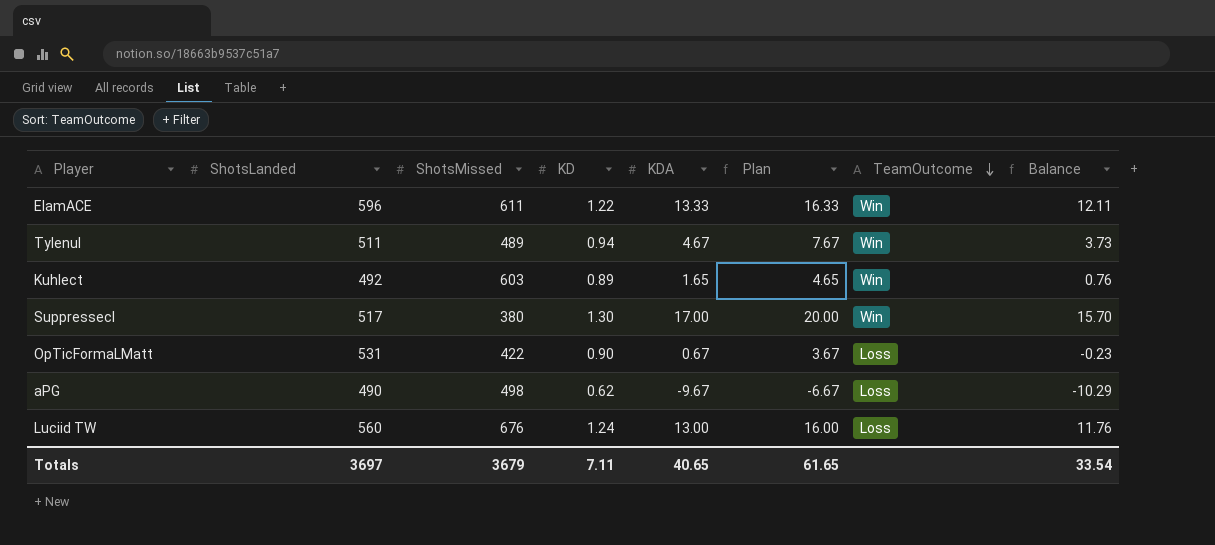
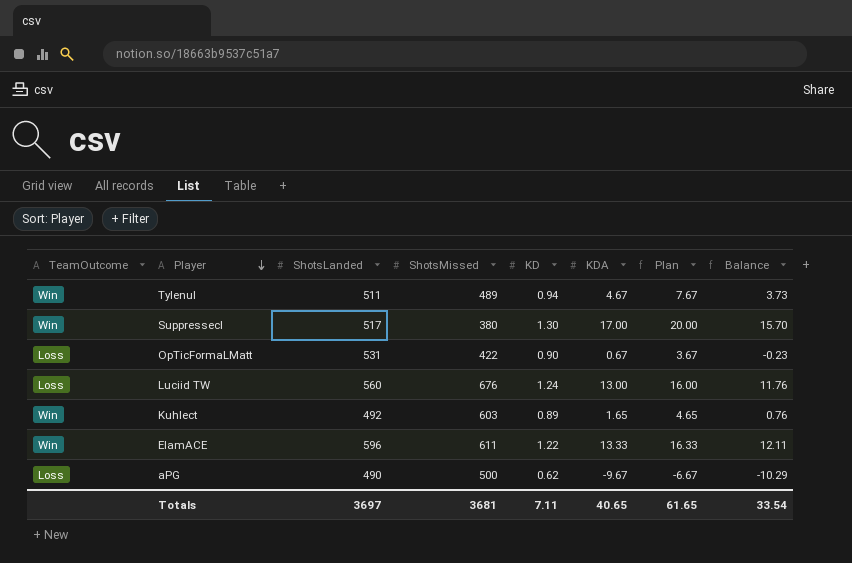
row order: TeamOutcome descending -> Player descending
column TeamOutcome | position: 7 -> 1
aPG | ShotsMissed: 498 -> 500
Totals | ShotsMissed: 3679 -> 3681

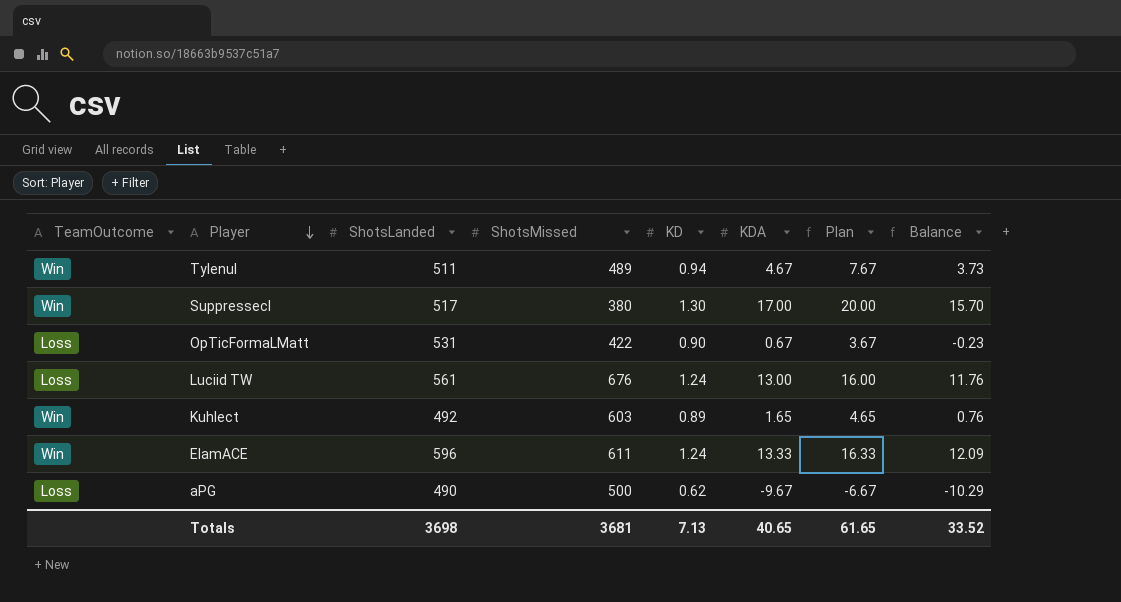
Luciid TW | ShotsLanded: 560 -> 561
ElamACE | KD: 1.22 -> 1.24
ElamACE | Balance: 12.11 -> 12.09
Totals | ShotsLanded: 3697 -> 3698
Totals | KD: 7.11 -> 7.13
Totals | Balance: 33.54 -> 33.52

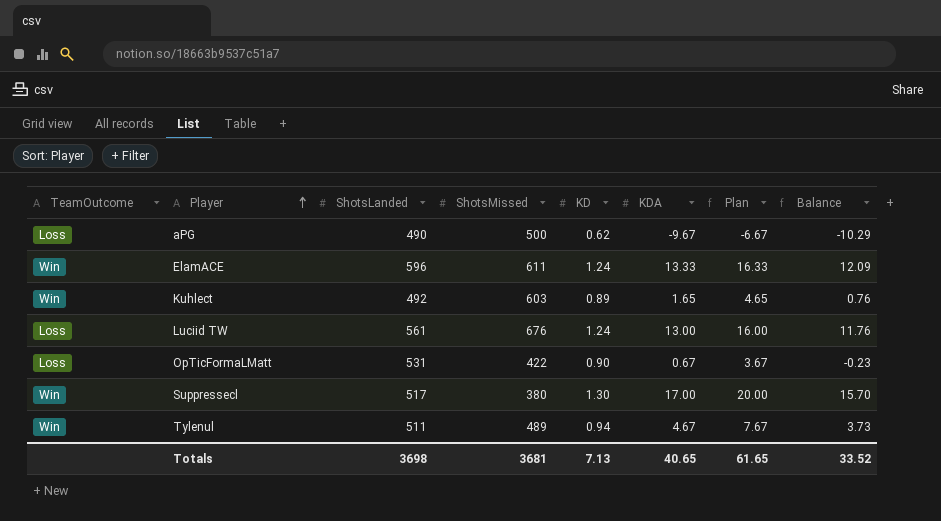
row order: Player descending -> Player ascending

